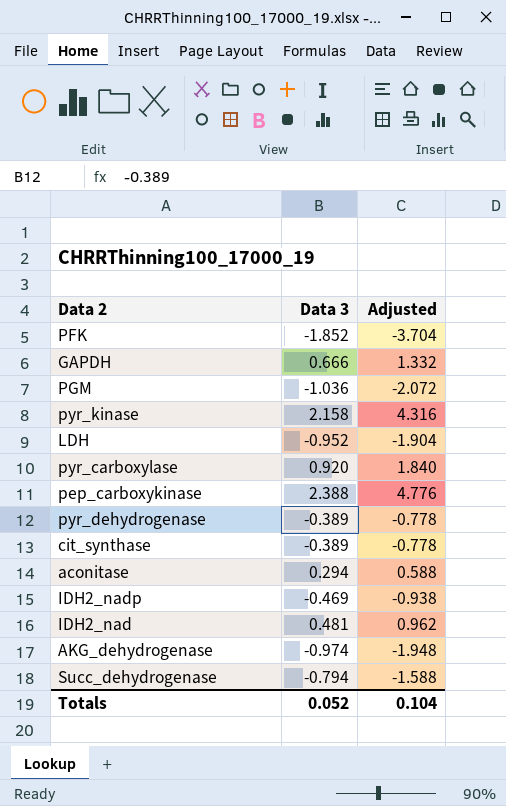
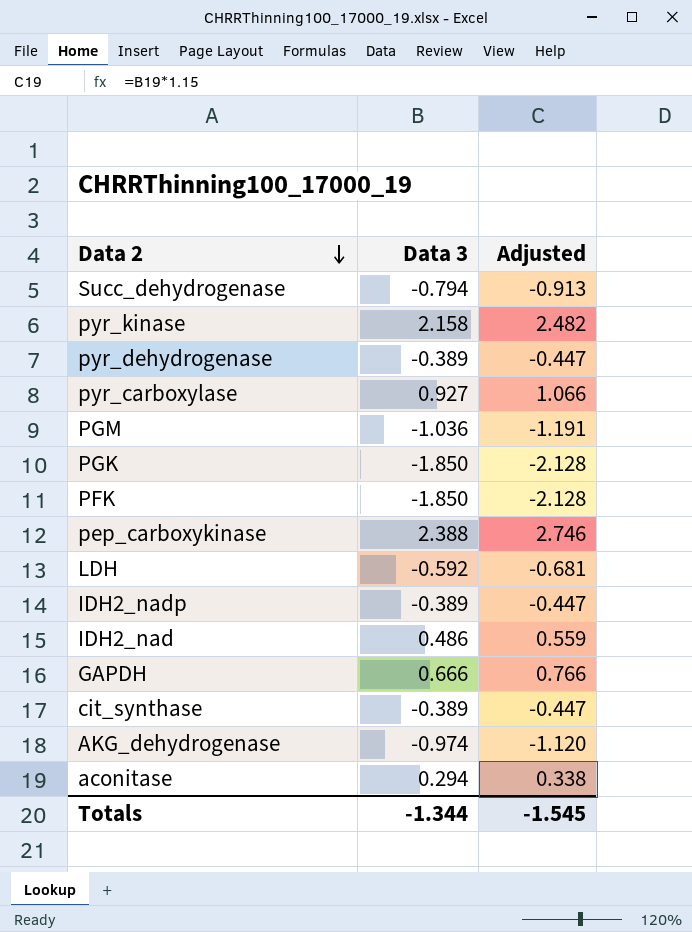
row order: none -> Data 2 descending
column Adjusted | formula: [Data 3] * 2 -> [Data 3] * 1.15
pyr_carboxylase | Data 3: 0.920 -> 0.927
row PGK: none -> -1.850 | -2.128
PFK | Data 3: -1.852 -> -1.850
LDH | Data 3: -0.952 -> -0.592
IDH2_nadp | Data 3: -0.469 -> -0.389
IDH2_nad | Data 3: 0.481 -> 0.486
Totals | Data 3: 0.052 -> -1.344
Totals | Adjusted: 0.104 -> -1.545

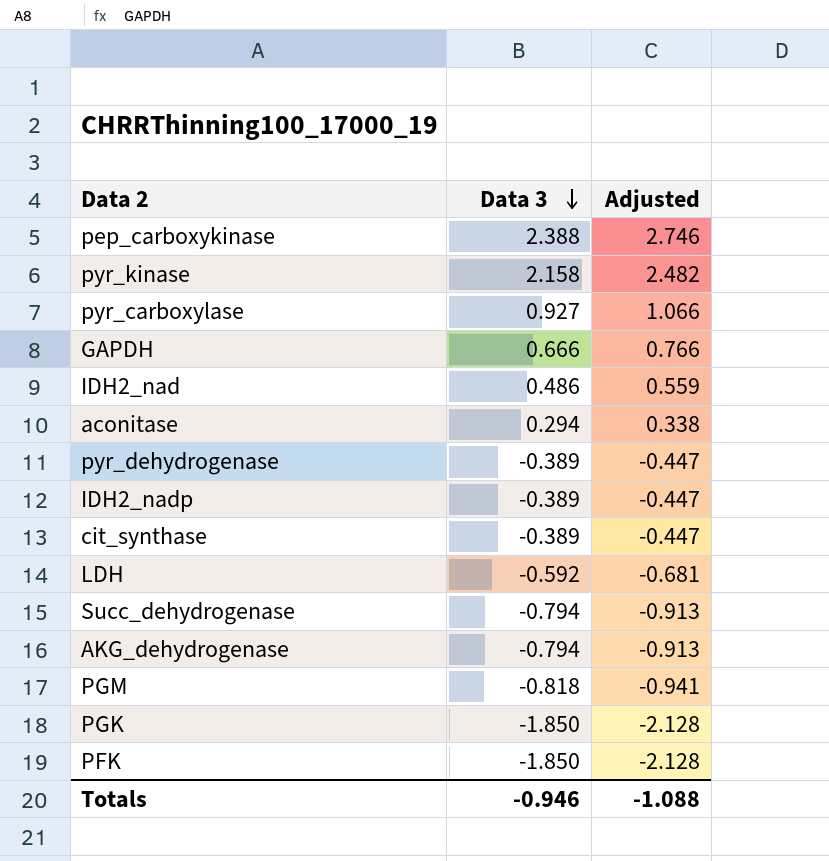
row order: Data 2 descending -> Data 3 descending
AKG_dehydrogenase | Data 3: -0.974 -> -0.794
AKG_dehydrogenase | Adjusted: -1.120 -> -0.913
PGM | Data 3: -1.036 -> -0.818
PGM | Adjusted: -1.191 -> -0.941
Totals | Data 3: -1.344 -> -0.946
Totals | Adjusted: -1.545 -> -1.088

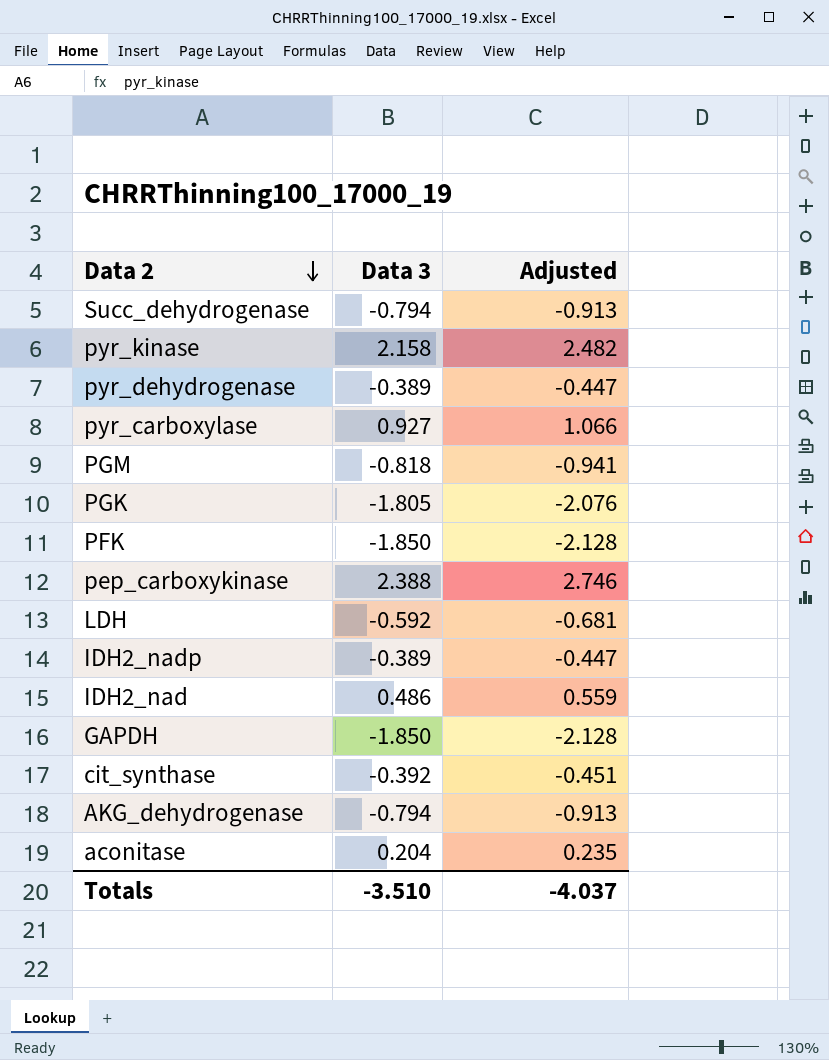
row order: Data 3 descending -> Data 2 descending
PGK | Data 3: -1.850 -> -1.805
PGK | Adjusted: -2.128 -> -2.076
GAPDH | Data 3: 0.666 -> -1.850
GAPDH | Adjusted: 0.766 -> -2.128
cit_synthase | Data 3: -0.389 -> -0.392
cit_synthase | Adjusted: -0.447 -> -0.451
aconitase | Data 3: 0.294 -> 0.204
aconitase | Adjusted: 0.338 -> 0.235
Totals | Data 3: -0.946 -> -3.510
Totals | Adjusted: -1.088 -> -4.037

